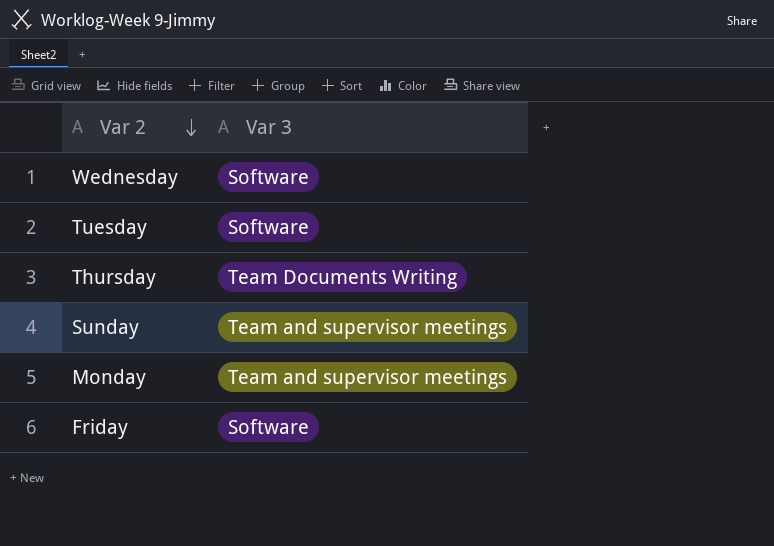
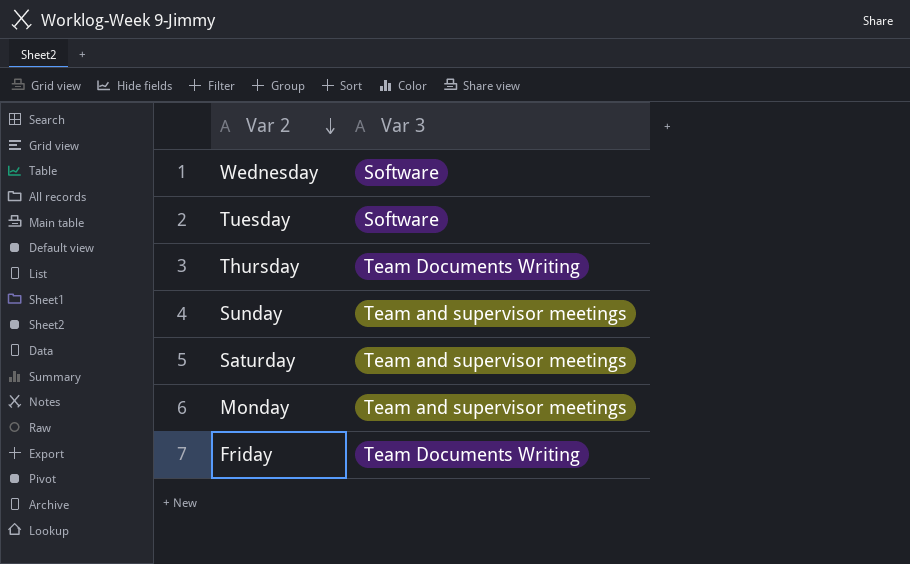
row Saturday: none -> Team and supervisor meetings
Friday | Var 3: Software -> Team Documents Writing

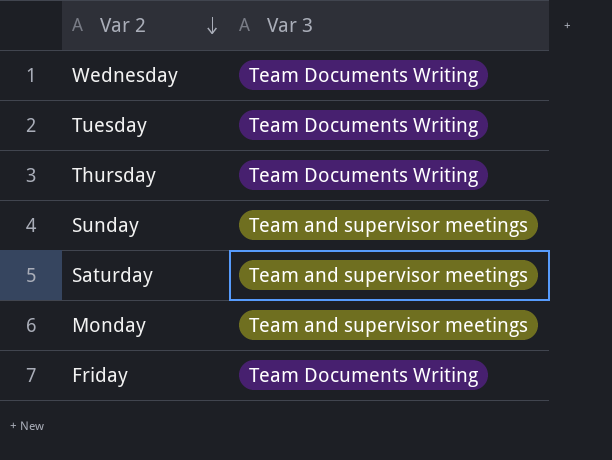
Wednesday | Var 3: Software -> Team Documents Writing
Tuesday | Var 3: Software -> Team Documents Writing

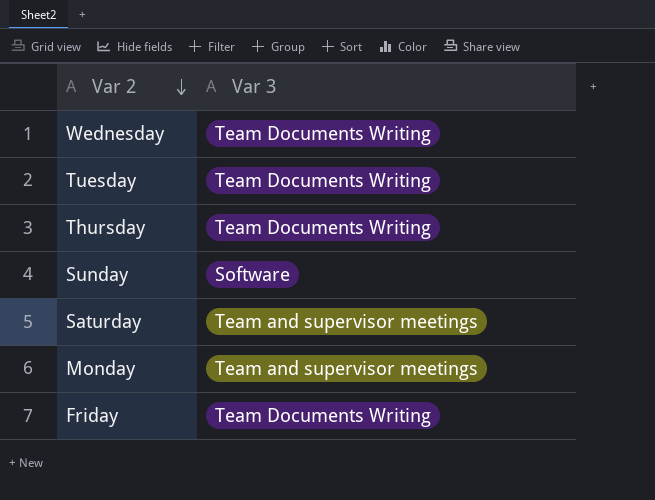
Sunday | Var 3: Team and supervisor meetings -> Software

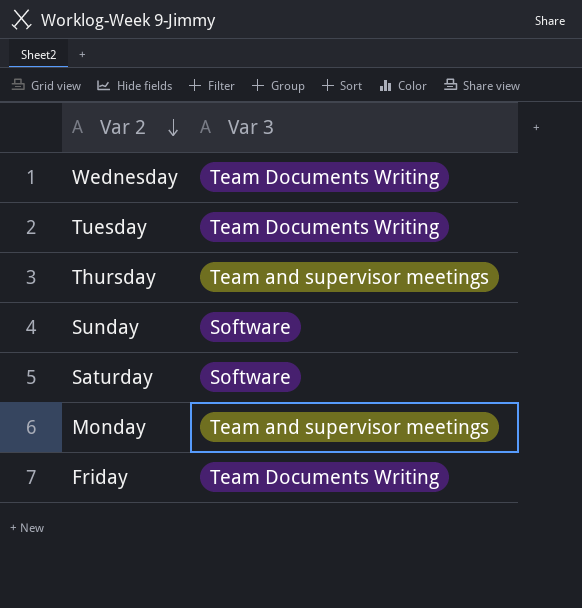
Thursday | Var 3: Team Documents Writing -> Team and supervisor meetings
Saturday | Var 3: Team and supervisor meetings -> Software

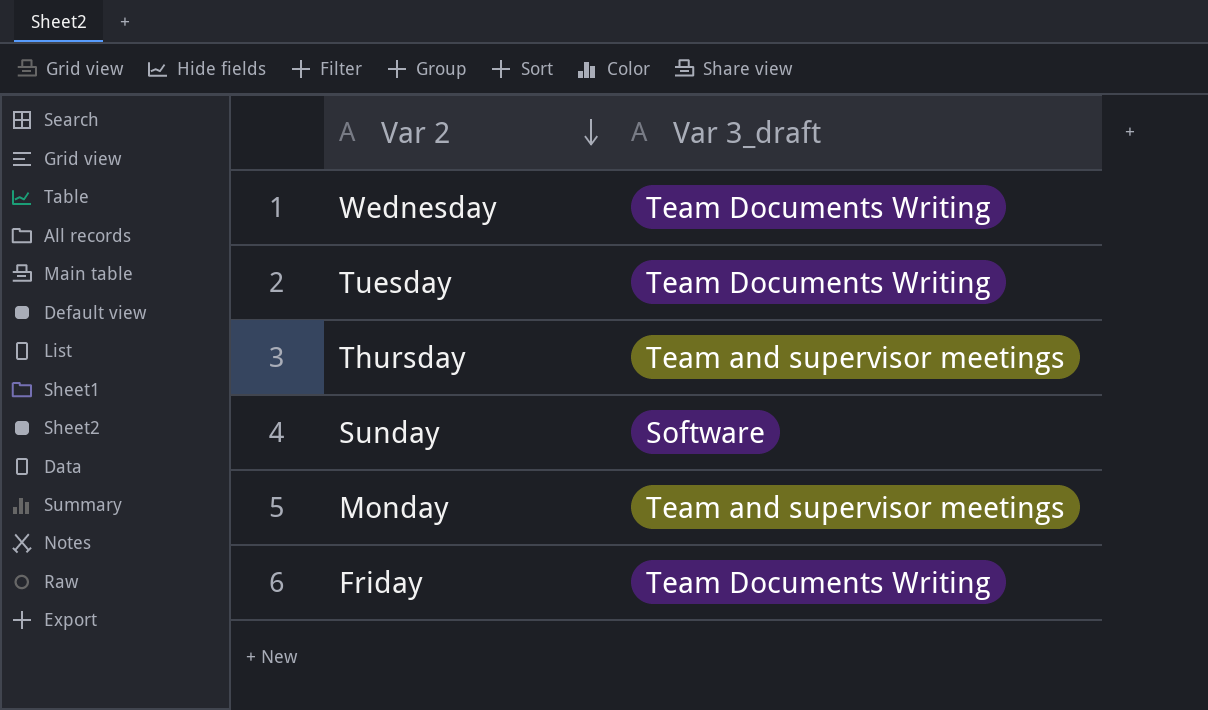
column name: Var 3 -> Var 3_draft
row Saturday: Software -> none

